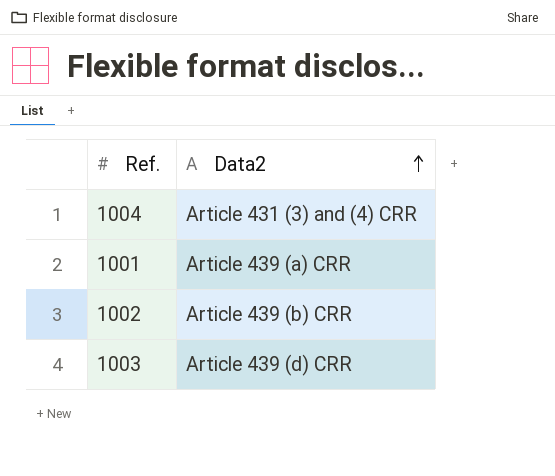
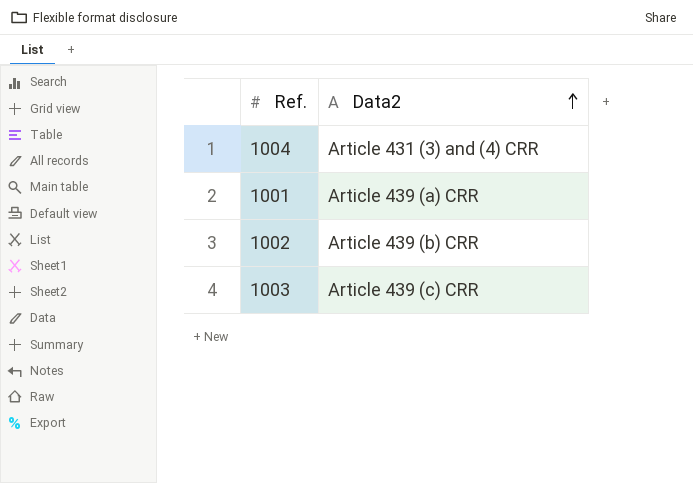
1003 | Data2: Article 439 (d) CRR -> Article 439 (c) CRR

